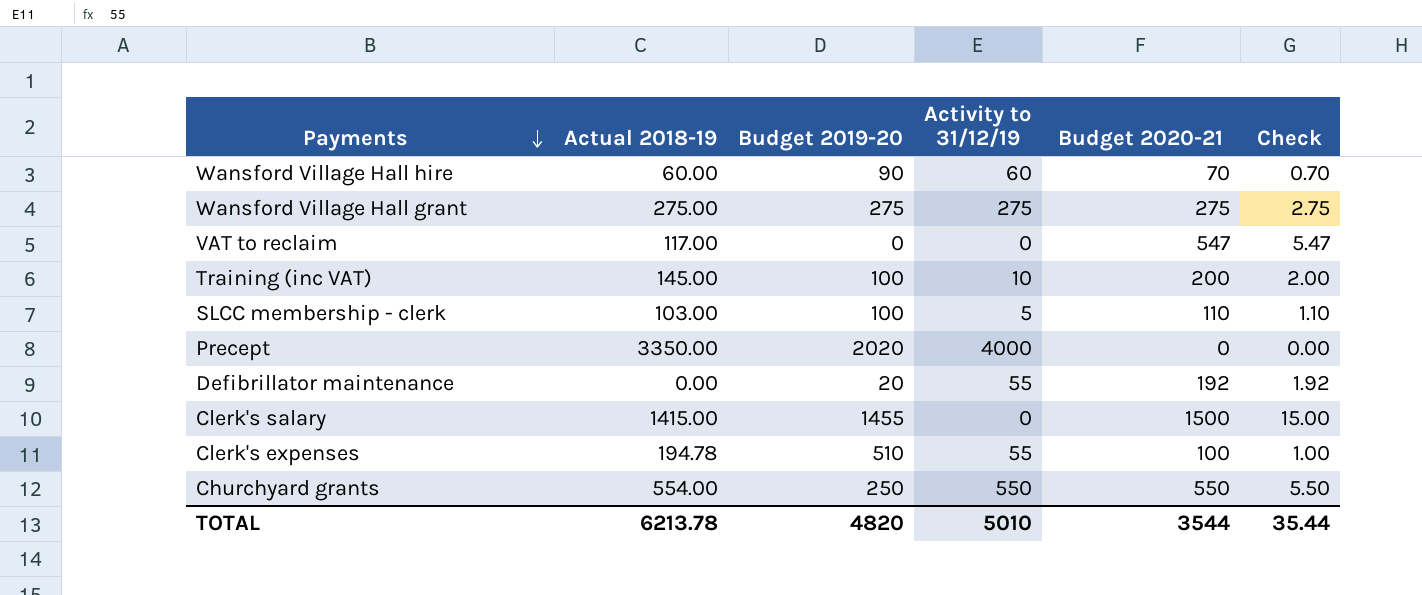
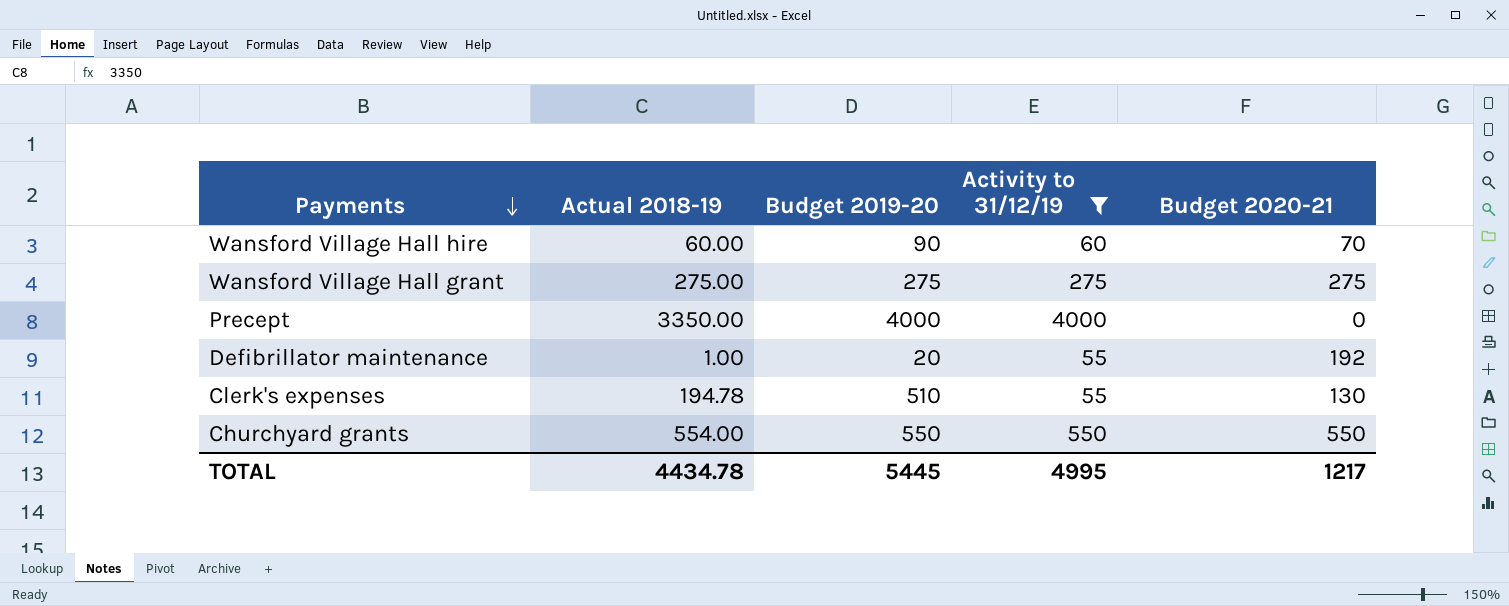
filter: none -> Activity to 31/12/19 >= 55
column Check | formula: [Budget 2020-21] * 0.01 -> none
Precept | Budget 2019-20: 2020 -> 4000
Defibrillator maintenance | Actual 2018-19: 0.00 -> 1.00
Clerk's expenses | Budget 2020-21: 100 -> 130
Churchyard grants | Budget 2019-20: 250 -> 550
TOTAL | Actual 2018-19: 6213.78 -> 4434.78
TOTAL | Budget 2019-20: 4820 -> 5445
TOTAL | Activity to 31/12/19: 5010 -> 4995
TOTAL | Budget 2020-21: 3544 -> 1217

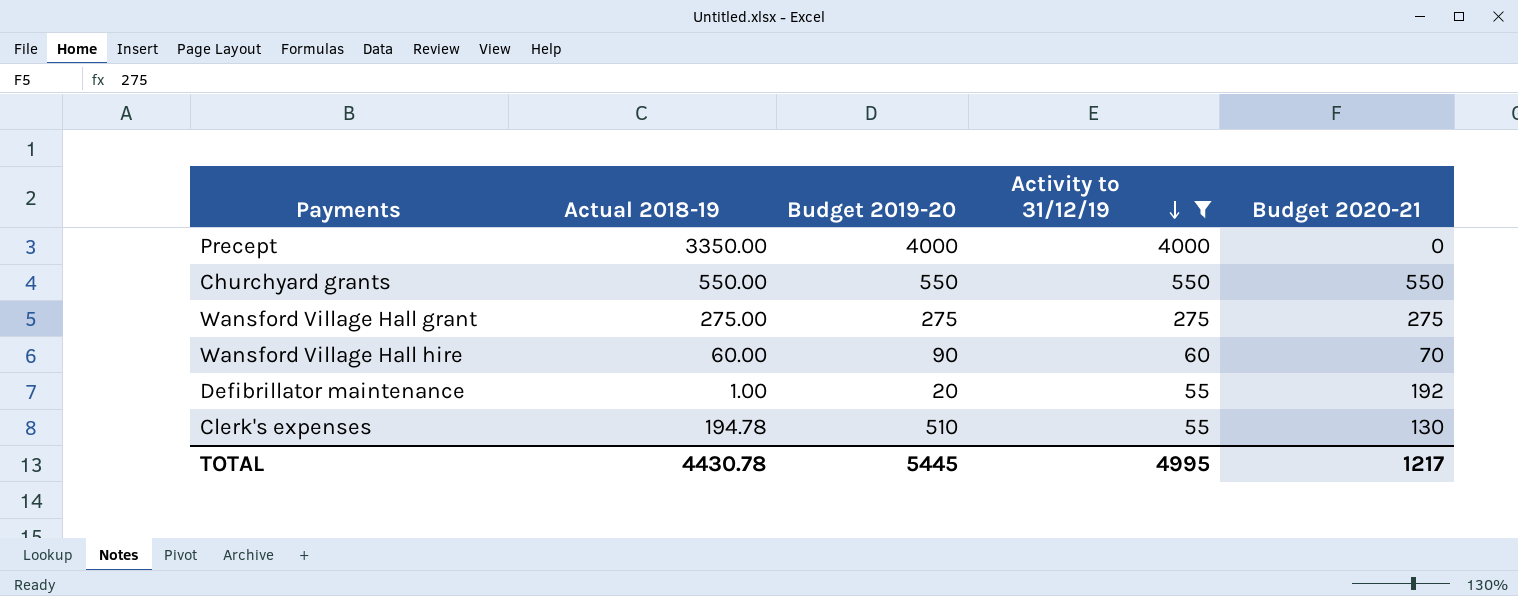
row order: Payments descending -> Activity to 31/12/19 descending
Churchyard grants | Actual 2018-19: 554.00 -> 550.00
TOTAL | Actual 2018-19: 4434.78 -> 4430.78

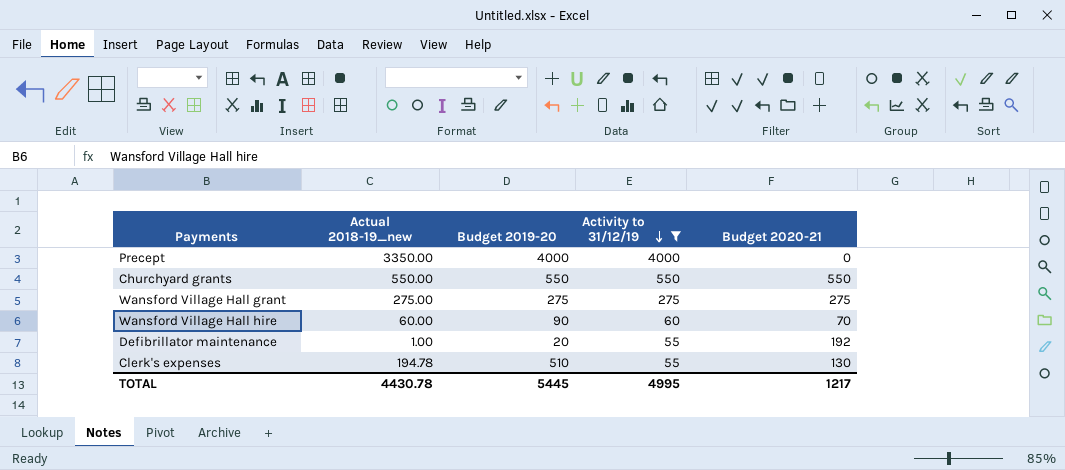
column name: Actual 2018-19 -> Actual 2018-19_new

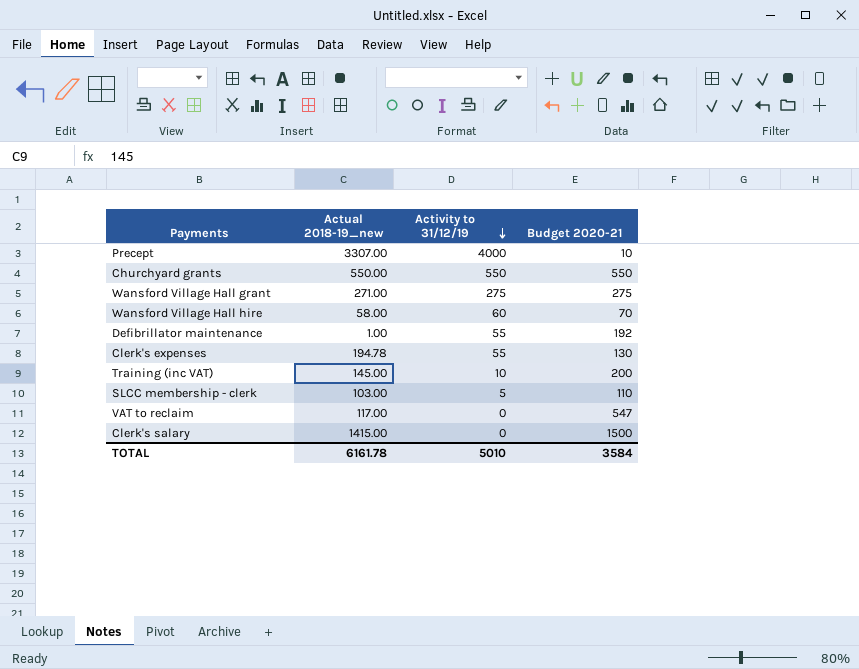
filter: Activity to 31/12/19 >= 55 -> none
column Budget 2019-20 | position: 3 -> none
Precept | Actual 2018-19_new: 3350.00 -> 3307.00
Precept | Budget 2020-21: 0 -> 10
Wansford Village Hall grant | Actual 2018-19_new: 275.00 -> 271.00
Wansford Village Hall hire | Actual 2018-19_new: 60.00 -> 58.00
TOTAL | Actual 2018-19_new: 4430.78 -> 6161.78
TOTAL | Activity to 31/12/19: 4995 -> 5010
TOTAL | Budget 2020-21: 1217 -> 3584

